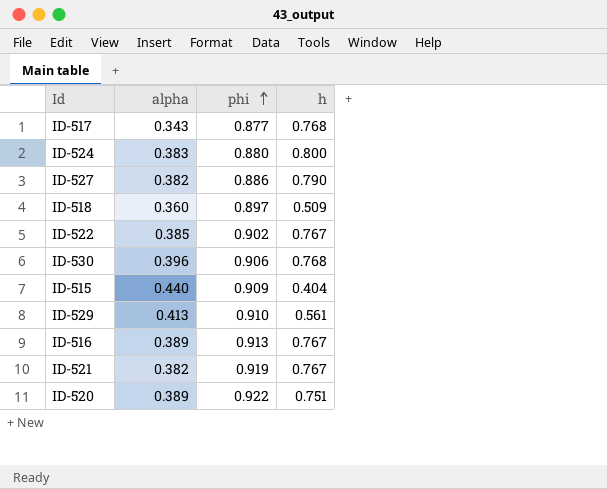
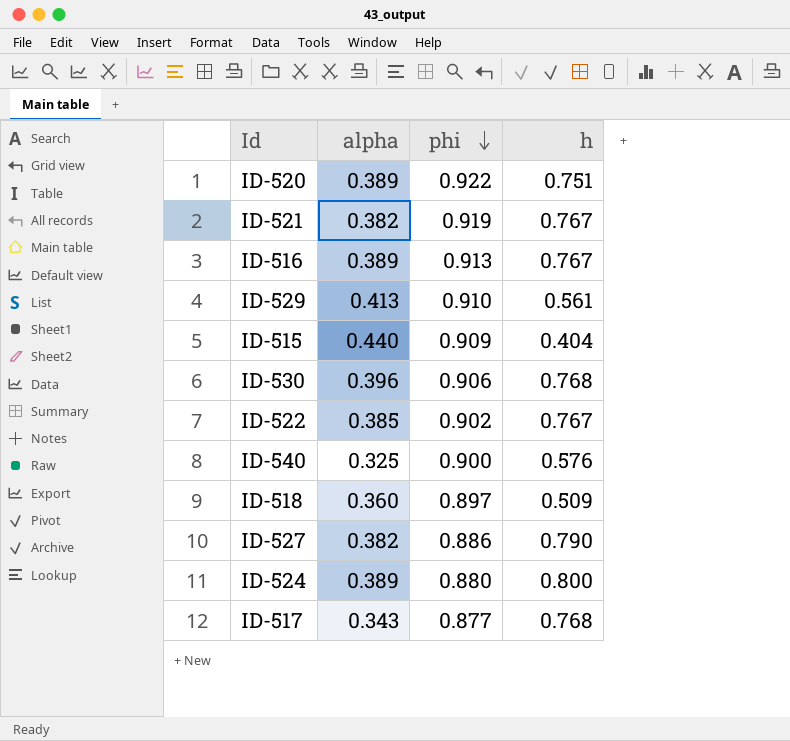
row order: phi ascending -> phi descending
row ID-540: none -> 0.325 | 0.900 | 0.576
ID-524 | alpha: 0.383 -> 0.389

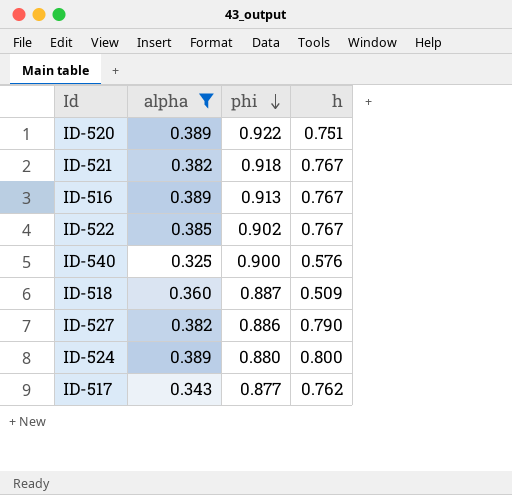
filter: none -> alpha <= 0.389
ID-521 | phi: 0.919 -> 0.918
ID-518 | phi: 0.897 -> 0.887
ID-517 | h: 0.768 -> 0.762

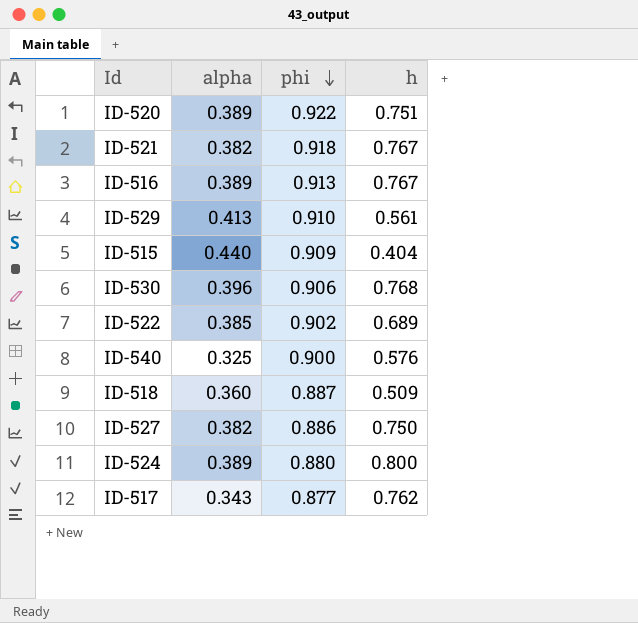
filter: alpha <= 0.389 -> none
ID-522 | h: 0.767 -> 0.689
ID-527 | h: 0.790 -> 0.750

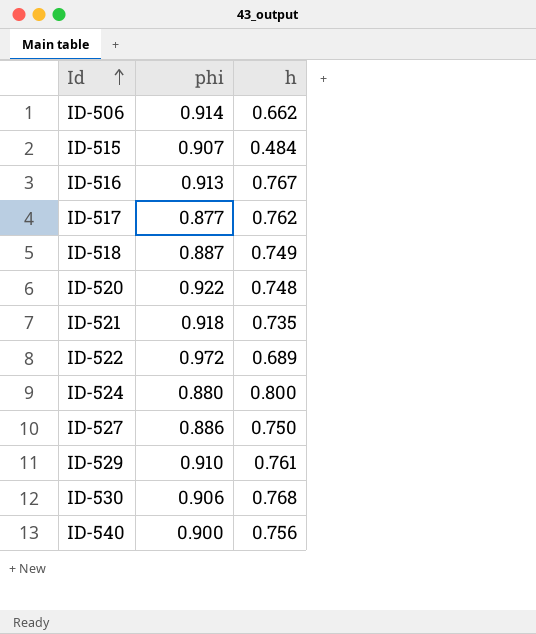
row order: phi descending -> Id ascending
column alpha | position: 2 -> none
row ID-506: none -> 0.914 | 0.662
ID-515 | phi: 0.909 -> 0.907
ID-515 | h: 0.404 -> 0.484
ID-518 | h: 0.509 -> 0.749
ID-520 | h: 0.751 -> 0.748
ID-521 | h: 0.767 -> 0.735
ID-522 | phi: 0.902 -> 0.972
ID-529 | h: 0.561 -> 0.761
ID-540 | h: 0.576 -> 0.756

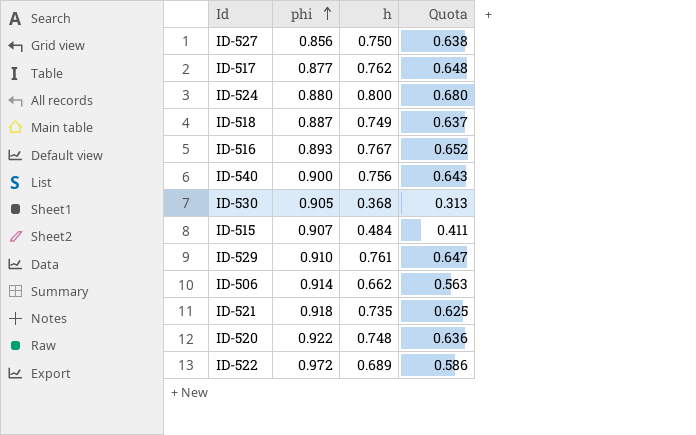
row order: Id ascending -> phi ascending
column Quota | formula: none -> [h] * 0.85
ID-527 | phi: 0.886 -> 0.856
ID-516 | phi: 0.913 -> 0.893
ID-530 | phi: 0.906 -> 0.905
ID-530 | h: 0.768 -> 0.368

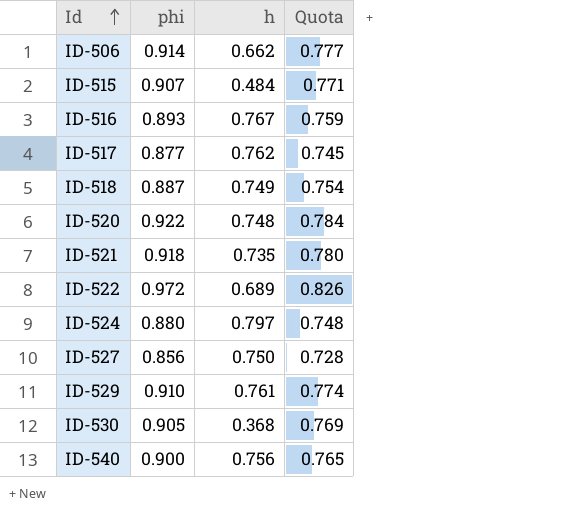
row order: phi ascending -> Id ascending
column Quota | formula: [h] * 0.85 -> [phi] * 0.85
ID-524 | h: 0.800 -> 0.797

